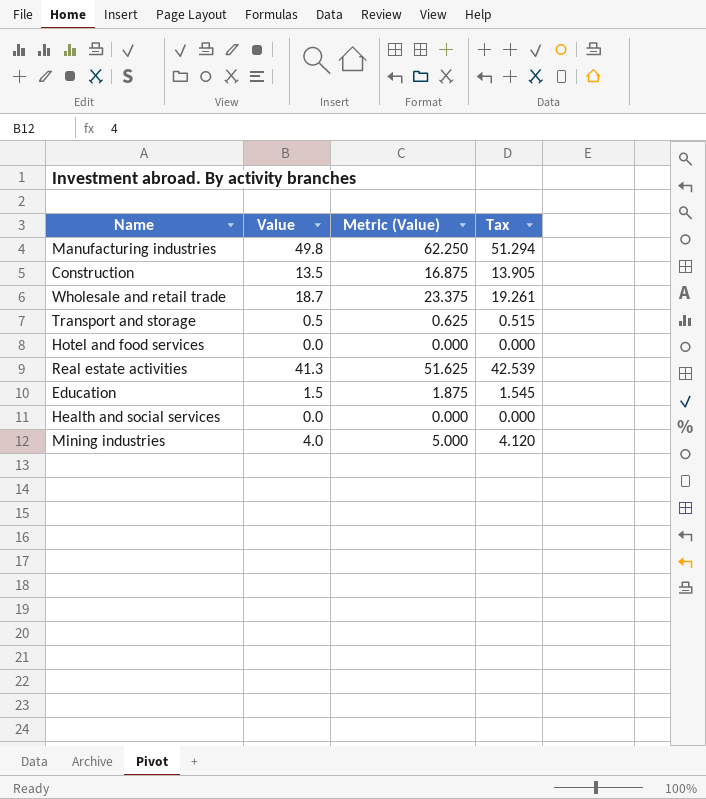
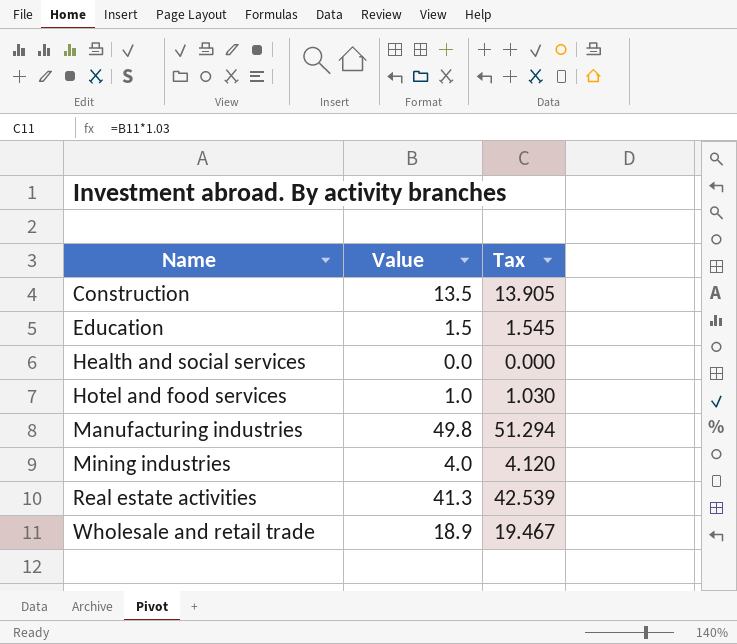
row order: none -> Name ascending
column Metric (Value) | formula: [Value] * 1.25 -> none
row Transport and storage: 0.5 | 0.625 | 0.515 -> none
Hotel and food services | Value: 0.0 -> 1.0
Hotel and food services | Tax: 0.000 -> 1.030
Wholesale and retail trade | Value: 18.7 -> 18.9
Wholesale and retail trade | Tax: 19.261 -> 19.467

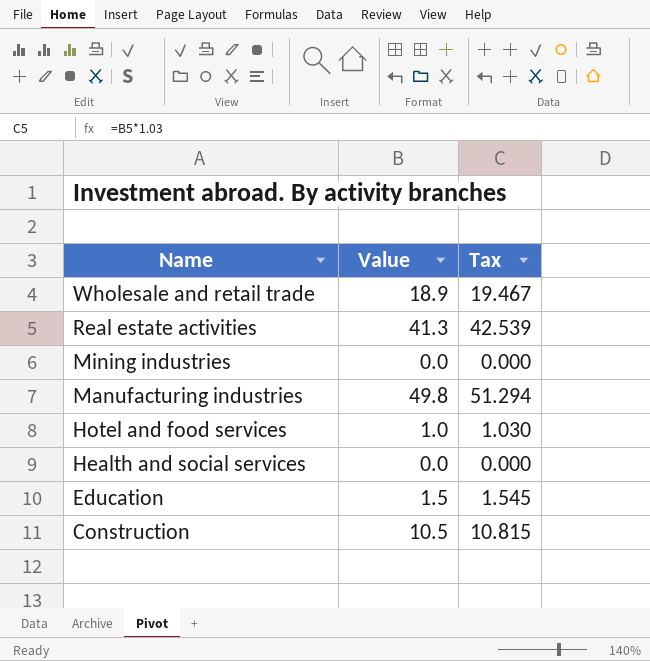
row order: Name ascending -> Name descending
Mining industries | Value: 4.0 -> 0.0
Mining industries | Tax: 4.120 -> 0.000
Construction | Value: 13.5 -> 10.5
Construction | Tax: 13.905 -> 10.815

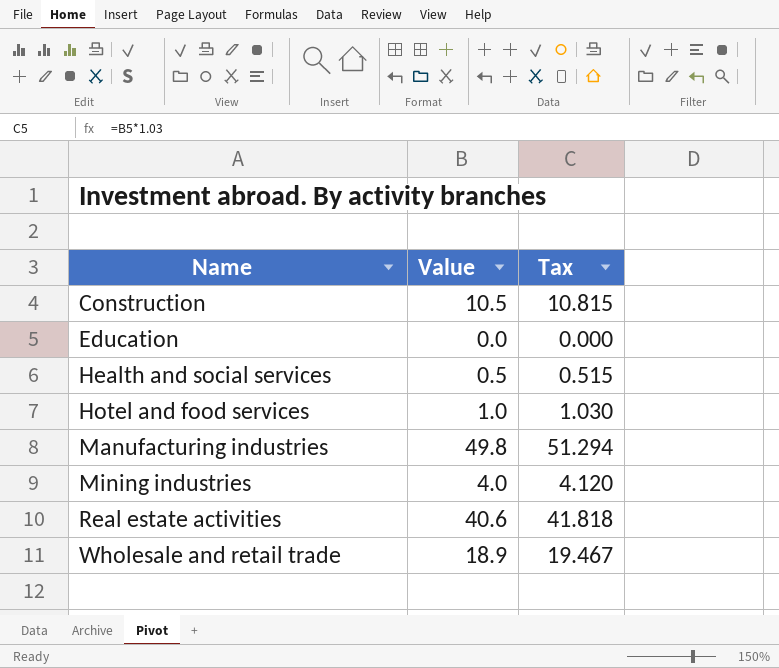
row order: Name descending -> Name ascending
Education | Value: 1.5 -> 0.0
Education | Tax: 1.545 -> 0.000
Health and social services | Value: 0.0 -> 0.5
Health and social services | Tax: 0.000 -> 0.515
Mining industries | Value: 0.0 -> 4.0
Mining industries | Tax: 0.000 -> 4.120
Real estate activities | Value: 41.3 -> 40.6
Real estate activities | Tax: 42.539 -> 41.818

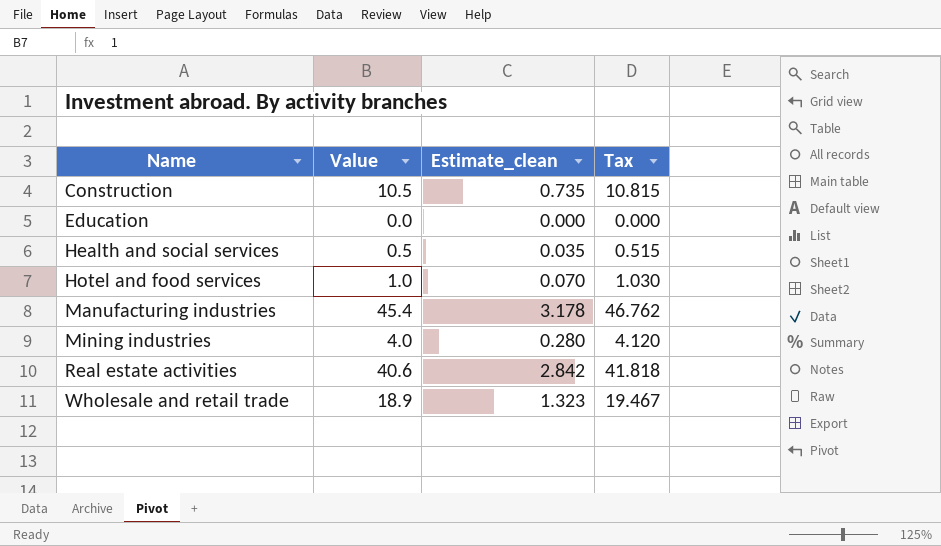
column Estimate_clean | formula: none -> [Value] * 0.07
Manufacturing industries | Value: 49.8 -> 45.4
Manufacturing industries | Tax: 51.294 -> 46.762

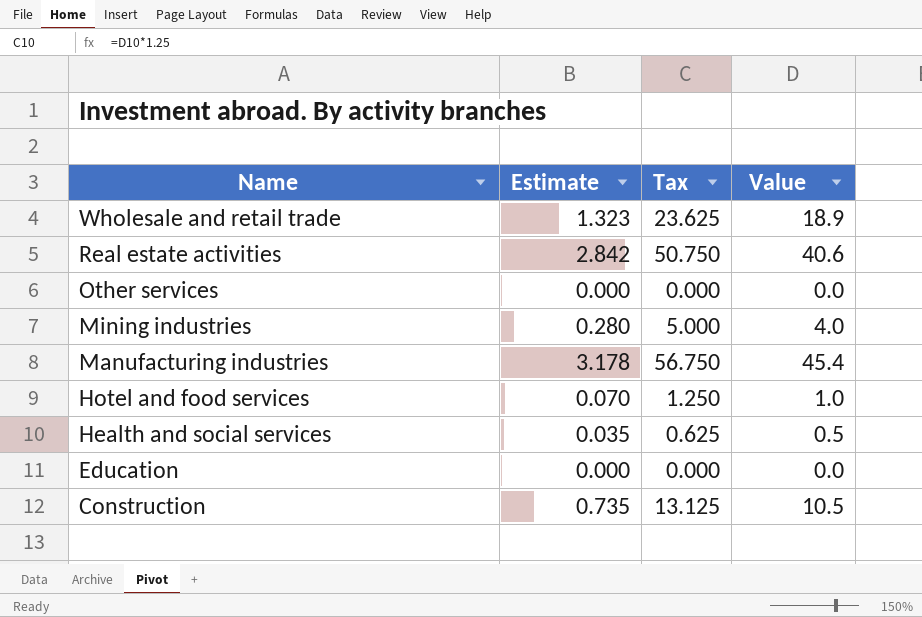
row order: Name ascending -> Name descending
column name: Estimate_clean -> Estimate
column Tax | formula: [Value] * 1.03 -> [Value] * 1.25
column Value | position: 2 -> 4
row Other services: none -> 0.000 | 0.000 | 0.0

